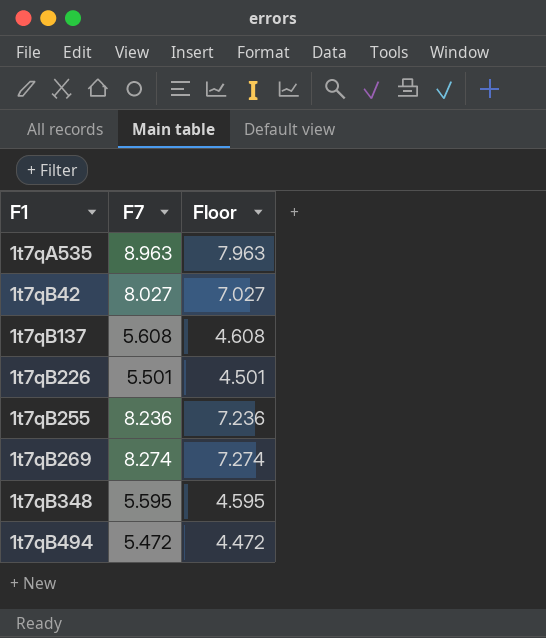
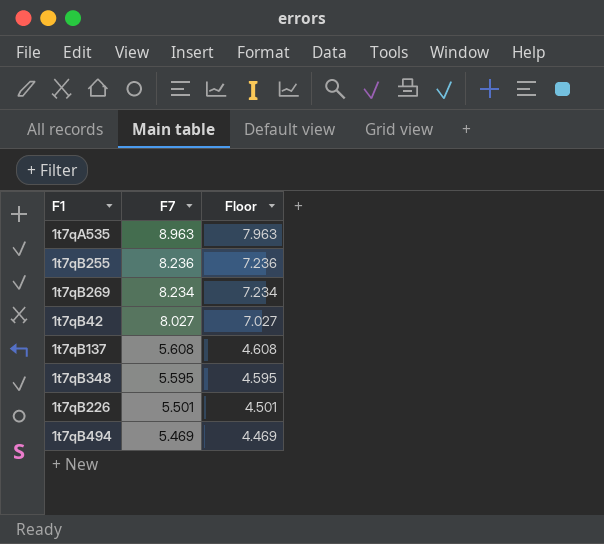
row order: F1 ascending -> F7 descending
1t7qB269 | F7: 8.274 -> 8.234
1t7qB269 | Floor: 7.274 -> 7.234
1t7qB494 | F7: 5.472 -> 5.469
1t7qB494 | Floor: 4.472 -> 4.469

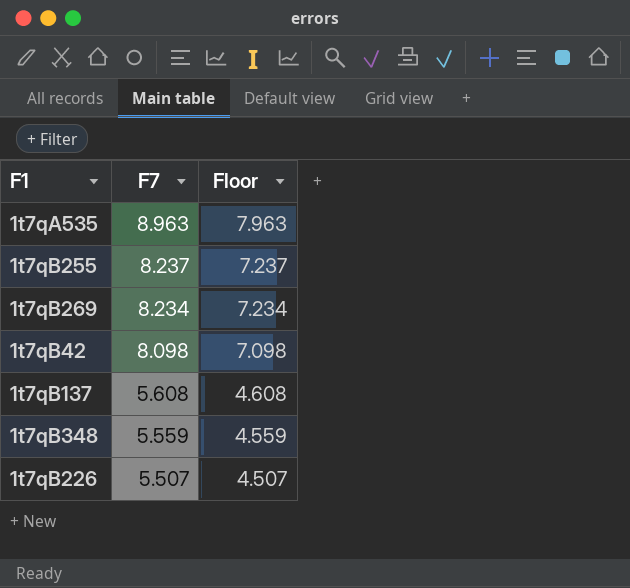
row 1t7qB494: 5.469 | 4.469 -> none
1t7qB255 | F7: 8.236 -> 8.237
1t7qB255 | Floor: 7.236 -> 7.237
1t7qB42 | F7: 8.027 -> 8.098
1t7qB42 | Floor: 7.027 -> 7.098
1t7qB348 | F7: 5.595 -> 5.559
1t7qB348 | Floor: 4.595 -> 4.559
1t7qB226 | F7: 5.501 -> 5.507
1t7qB226 | Floor: 4.501 -> 4.507

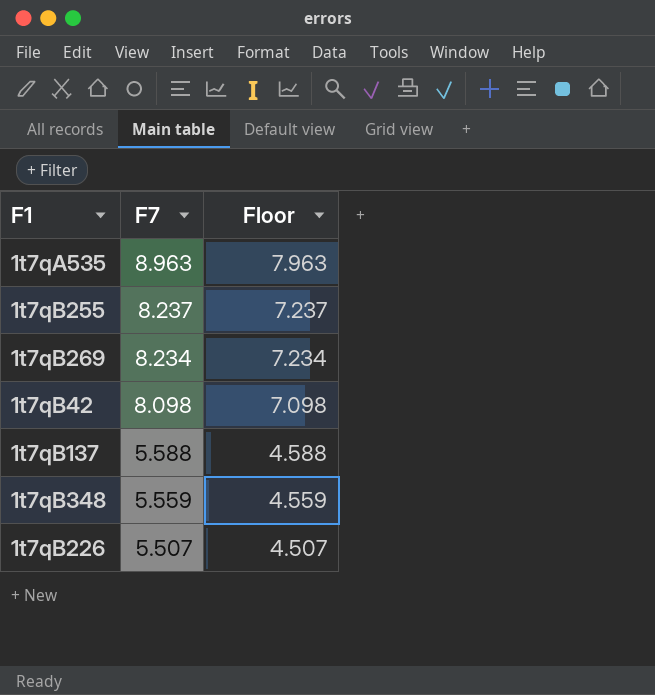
1t7qB137 | F7: 5.608 -> 5.588
1t7qB137 | Floor: 4.608 -> 4.588

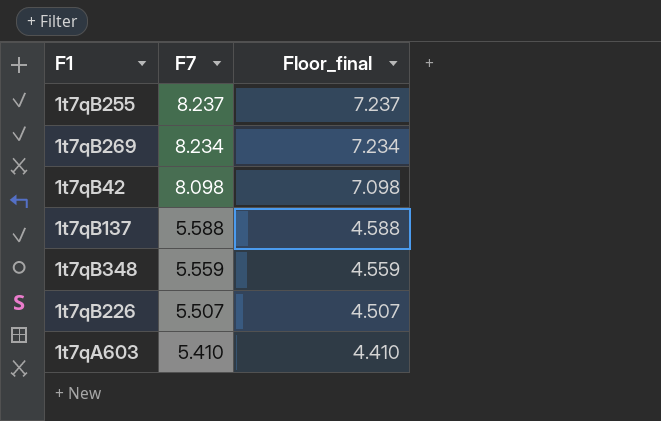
column name: Floor -> Floor_final
row 1t7qA535: 8.963 | 7.963 -> none
row 1t7qA603: none -> 5.410 | 4.410

